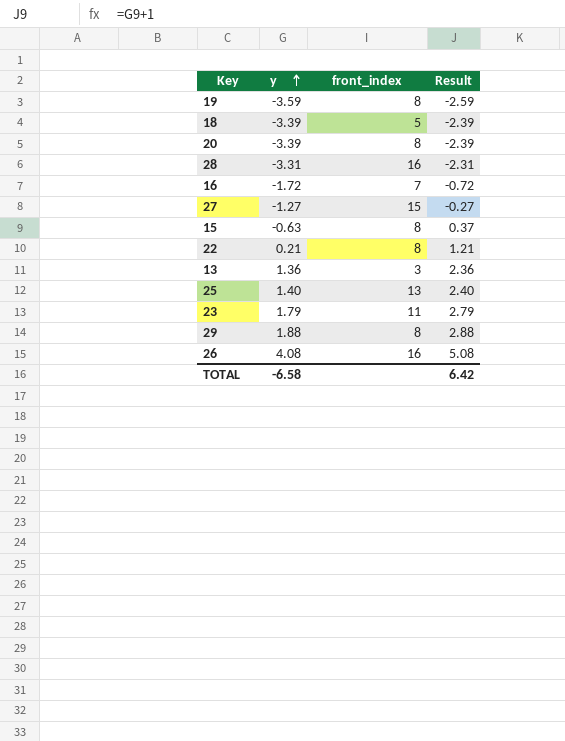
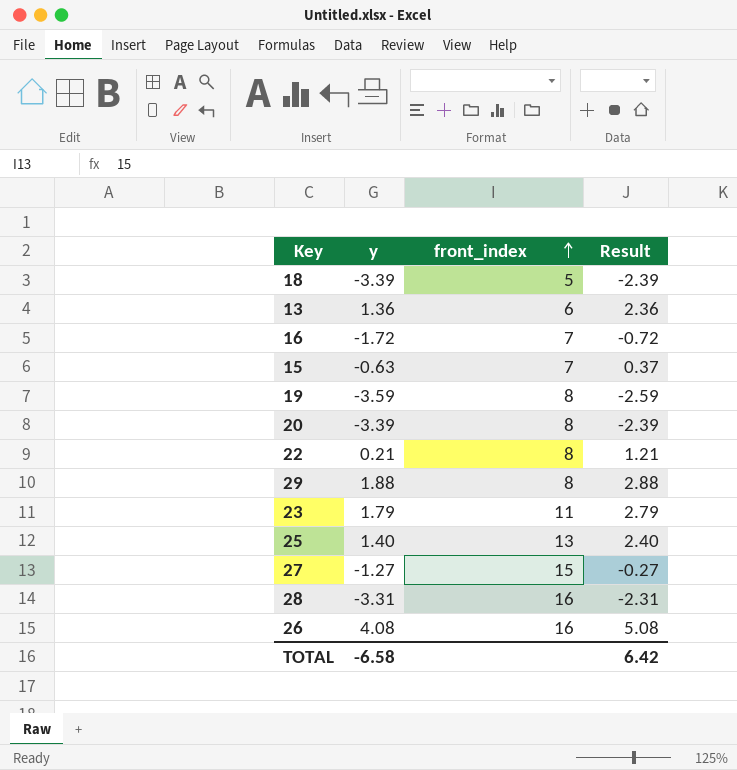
row order: y ascending -> front_index ascending
13 | front_index: 3 -> 6
15 | front_index: 8 -> 7

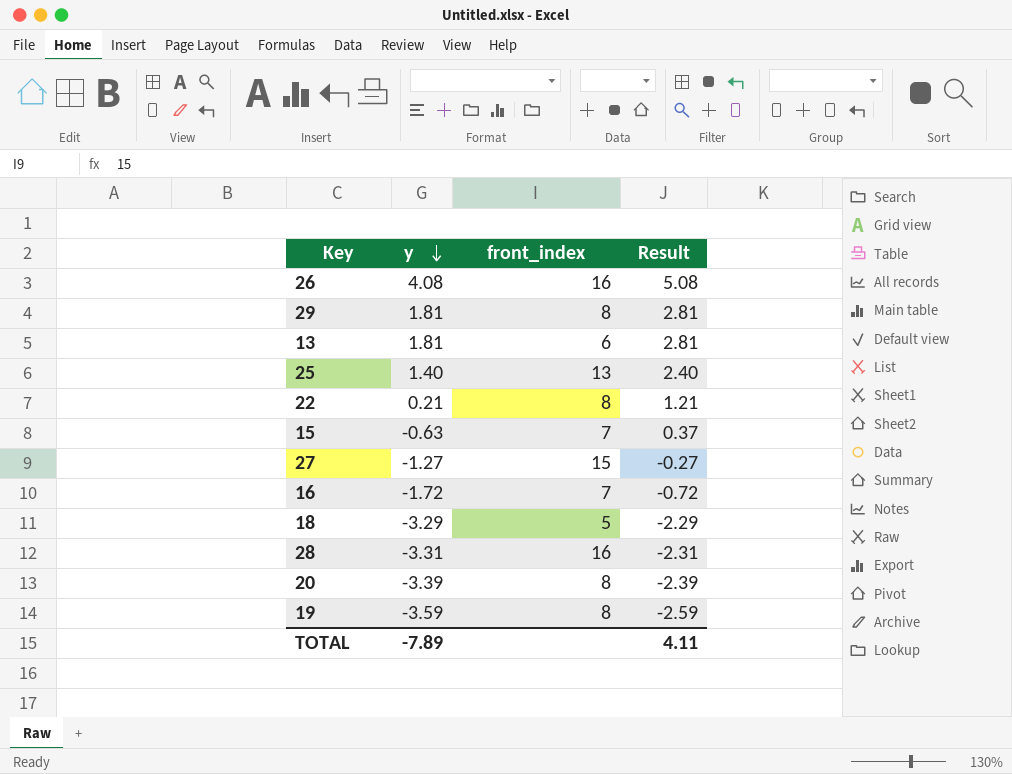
row order: front_index ascending -> y descending
row 23: 1.79 | 11 | 2.79 -> none
29 | y: 1.88 -> 1.81
29 | Result: 2.88 -> 2.81
13 | y: 1.36 -> 1.81
13 | Result: 2.36 -> 2.81
18 | y: -3.39 -> -3.29
18 | Result: -2.39 -> -2.29
TOTAL | y: -6.58 -> -7.89
TOTAL | Result: 6.42 -> 4.11

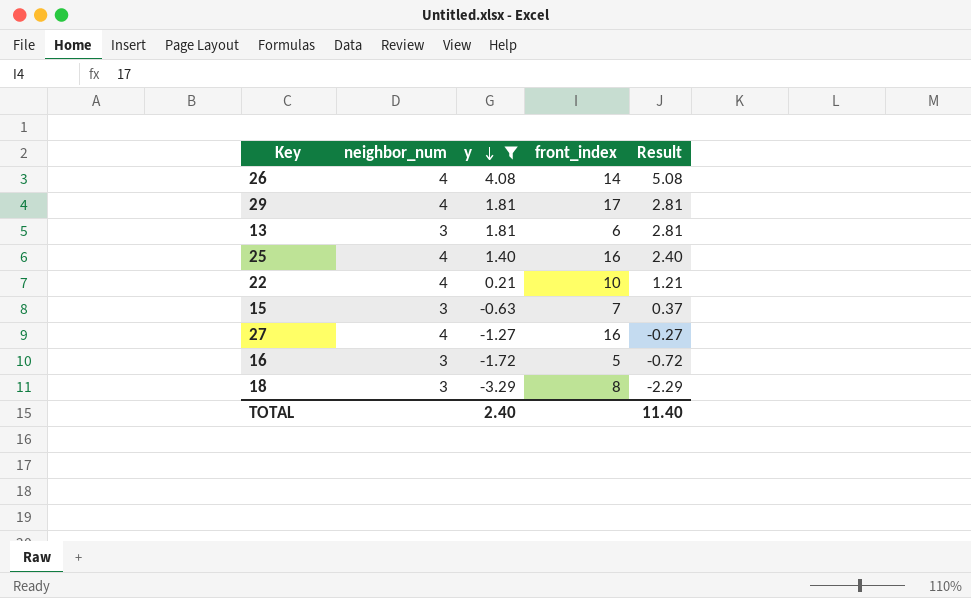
filter: none -> y >= -3.29
column neighbor_num | position: none -> 2
26 | front_index: 16 -> 14
29 | front_index: 8 -> 17
25 | front_index: 13 -> 16
22 | front_index: 8 -> 10
27 | front_index: 15 -> 16
16 | front_index: 7 -> 5
18 | front_index: 5 -> 8
TOTAL | y: -7.89 -> 2.40
TOTAL | Result: 4.11 -> 11.40

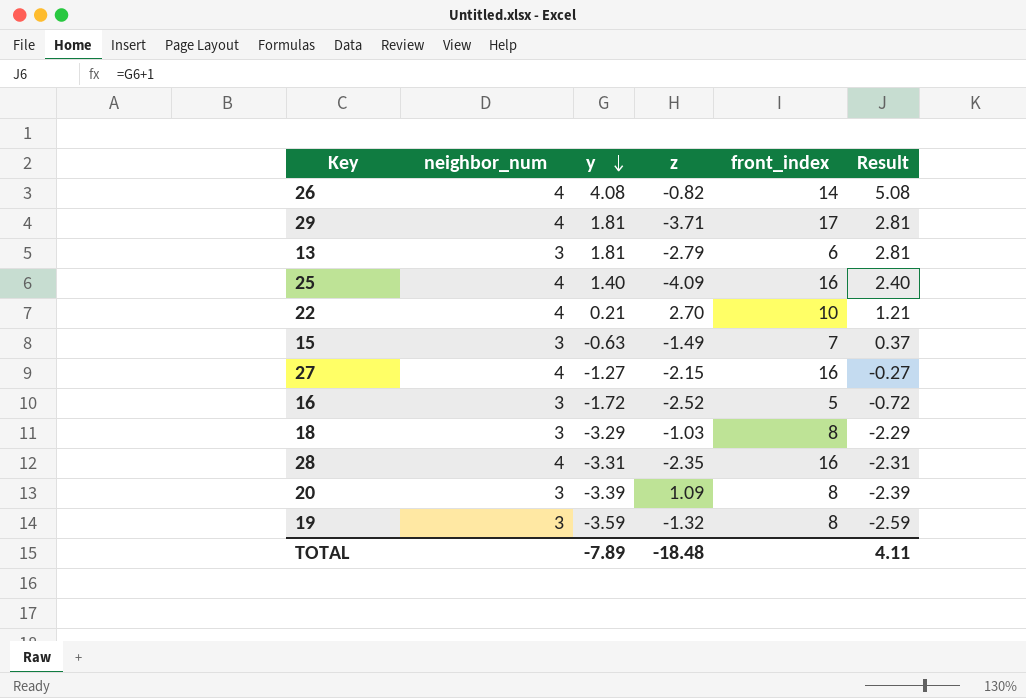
filter: y >= -3.29 -> none
column z | position: none -> 4
TOTAL | y: 2.40 -> -7.89
TOTAL | Result: 11.40 -> 4.11

